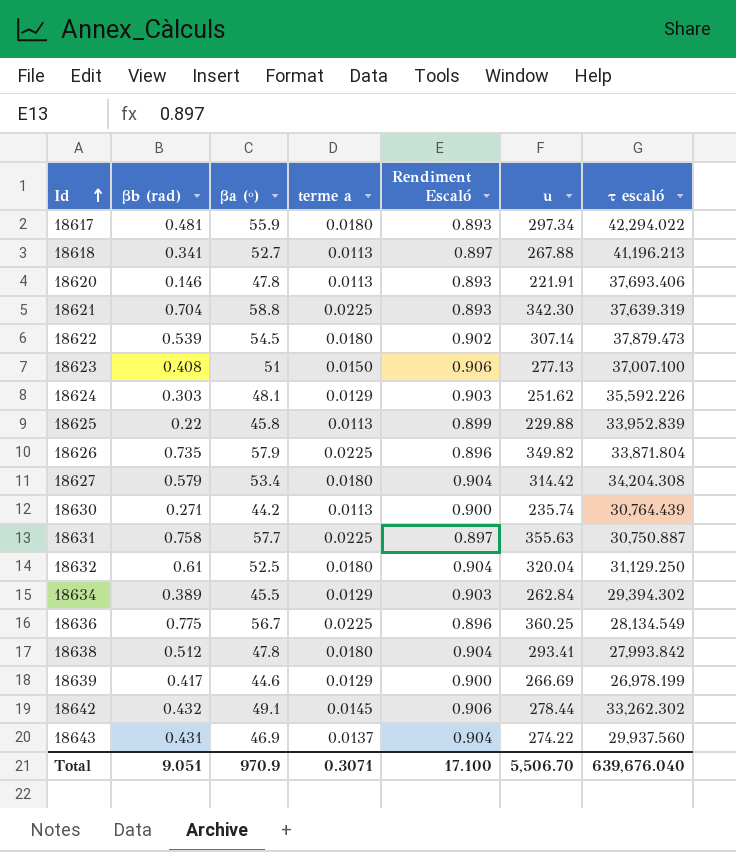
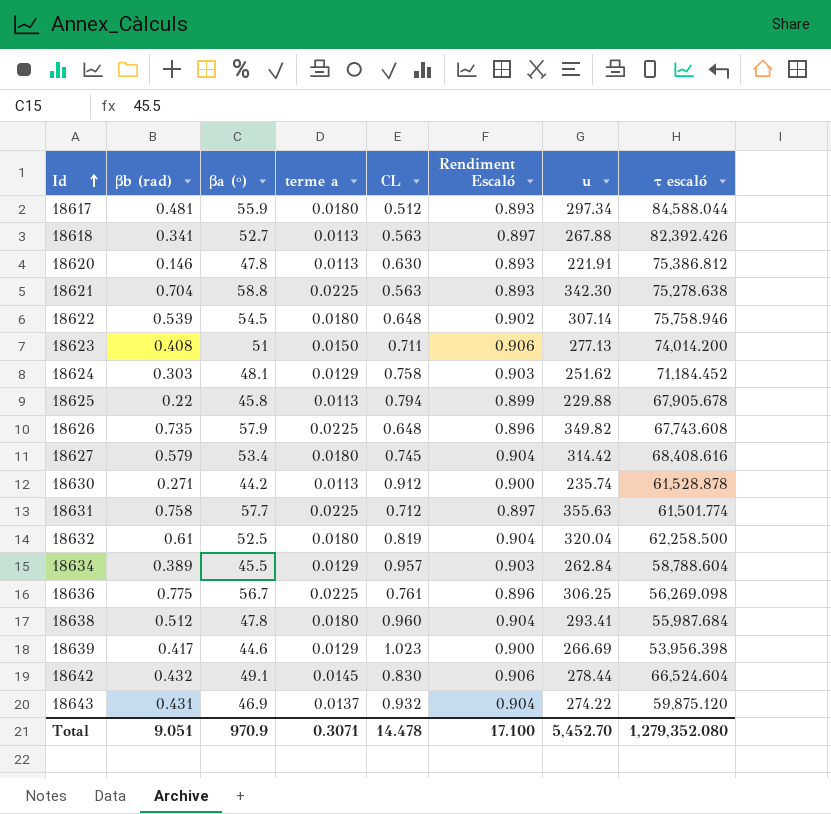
column CL | position: none -> 5
18617 | τ escaló: 42,294.022 -> 84,588.044
18618 | τ escaló: 41,196.213 -> 82,392.426
18620 | τ escaló: 37,693.406 -> 75,386.812
18621 | τ escaló: 37,639.319 -> 75,278.638
18622 | τ escaló: 37,879.473 -> 75,758.946
18623 | τ escaló: 37,007.100 -> 74,014.200
18624 | τ escaló: 35,592.226 -> 71,184.452
18625 | τ escaló: 33,952.839 -> 67,905.678
18626 | τ escaló: 33,871.804 -> 67,743.608
18627 | τ escaló: 34,204.308 -> 68,408.616
18630 | τ escaló: 30,764.439 -> 61,528.878
18631 | τ escaló: 30,750.887 -> 61,501.774
18632 | τ escaló: 31,129.250 -> 62,258.500
18634 | τ escaló: 29,394.302 -> 58,788.604
18636 | u: 360.25 -> 306.25
18636 | τ escaló: 28,134.549 -> 56,269.098
18638 | τ escaló: 27,993.842 -> 55,987.684
18639 | τ escaló: 26,978.199 -> 53,956.398
18642 | τ escaló: 33,262.302 -> 66,524.604
18643 | τ escaló: 29,937.560 -> 59,875.120
Total | u: 5,506.70 -> 5,452.70
Total | τ escaló: 639,676.040 -> 1,279,352.080

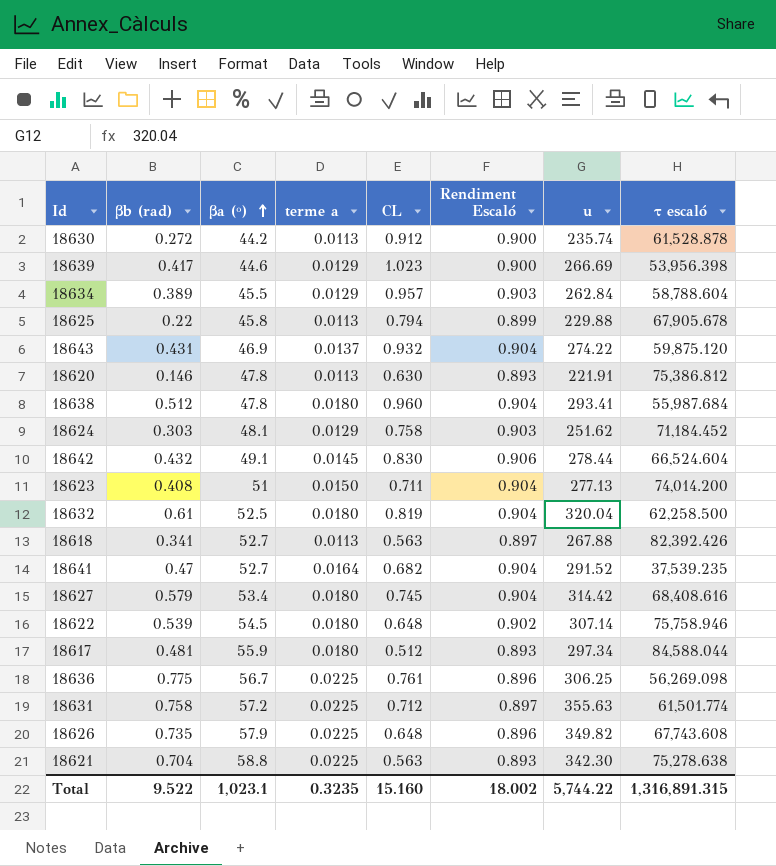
row order: Id ascending -> βa (º) ascending
18630 | βb (rad): 0.271 -> 0.272
18623 | Rendiment Escaló: 0.906 -> 0.904
row 18641: none -> 0.47 | 52.7 | 0.0164 | 0.682 | 0.904 | 291.52 | 37,539.235
18631 | βa (º): 57.7 -> 57.2
Total | βb (rad): 9.051 -> 9.522
Total | βa (º): 970.9 -> 1,023.1
Total | terme a: 0.3071 -> 0.3235
Total | CL: 14.478 -> 15.160
Total | Rendiment Escaló: 17.100 -> 18.002
Total | u: 5,452.70 -> 5,744.22
Total | τ escaló: 1,279,352.080 -> 1,316,891.315

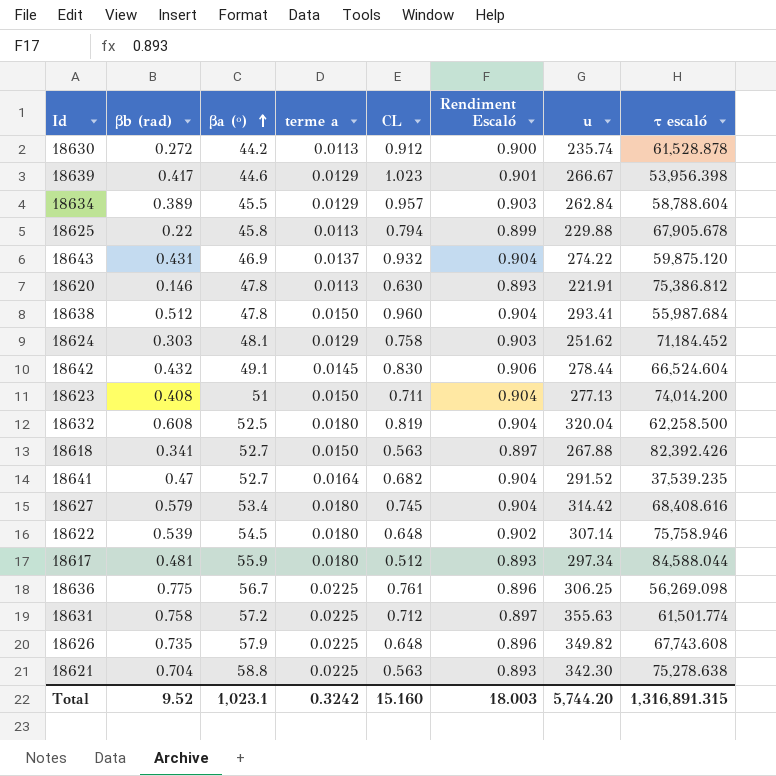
18639 | Rendiment Escaló: 0.900 -> 0.901
18639 | u: 266.69 -> 266.67
18638 | terme a: 0.0180 -> 0.0150
18632 | βb (rad): 0.61 -> 0.608
18618 | terme a: 0.0113 -> 0.0150
Total | βb (rad): 9.522 -> 9.52
Total | terme a: 0.3235 -> 0.3242
Total | Rendiment Escaló: 18.002 -> 18.003
Total | u: 5,744.22 -> 5,744.20

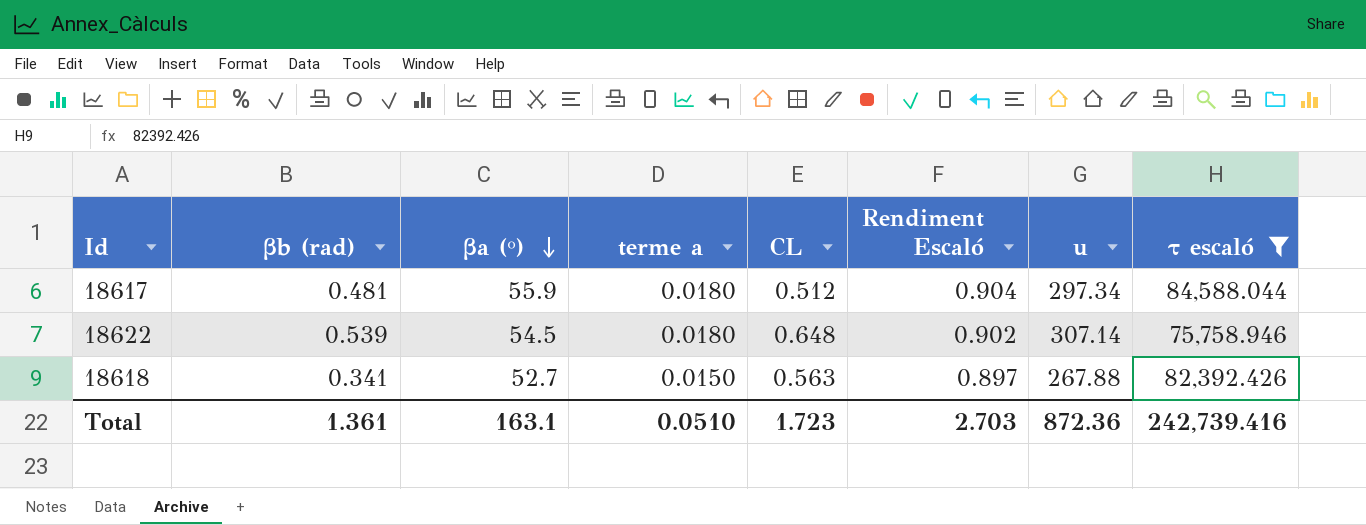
filter: none -> τ escaló >= 75,758.946
row order: βa (º) ascending -> βa (º) descending
18617 | Rendiment Escaló: 0.893 -> 0.904
Total | βb (rad): 9.52 -> 1.361
Total | βa (º): 1,023.1 -> 163.1
Total | terme a: 0.3242 -> 0.0510
Total | CL: 15.160 -> 1.723
Total | Rendiment Escaló: 18.003 -> 2.703
Total | u: 5,744.20 -> 872.36
Total | τ escaló: 1,316,891.315 -> 242,739.416

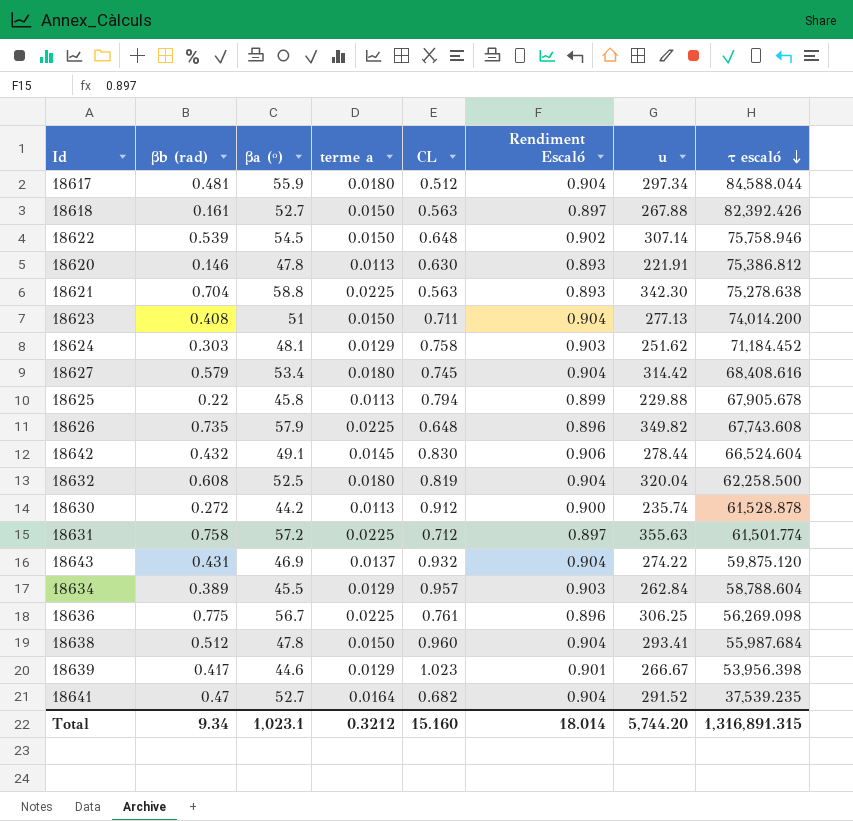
filter: τ escaló >= 75,758.946 -> none
row order: βa (º) descending -> τ escaló descending
18618 | βb (rad): 0.341 -> 0.161
18622 | terme a: 0.0180 -> 0.0150
Total | βb (rad): 1.361 -> 9.34
Total | βa (º): 163.1 -> 1,023.1
Total | terme a: 0.0510 -> 0.3212
Total | CL: 1.723 -> 15.160
Total | Rendiment Escaló: 2.703 -> 18.014
Total | u: 872.36 -> 5,744.20
Total | τ escaló: 242,739.416 -> 1,316,891.315

